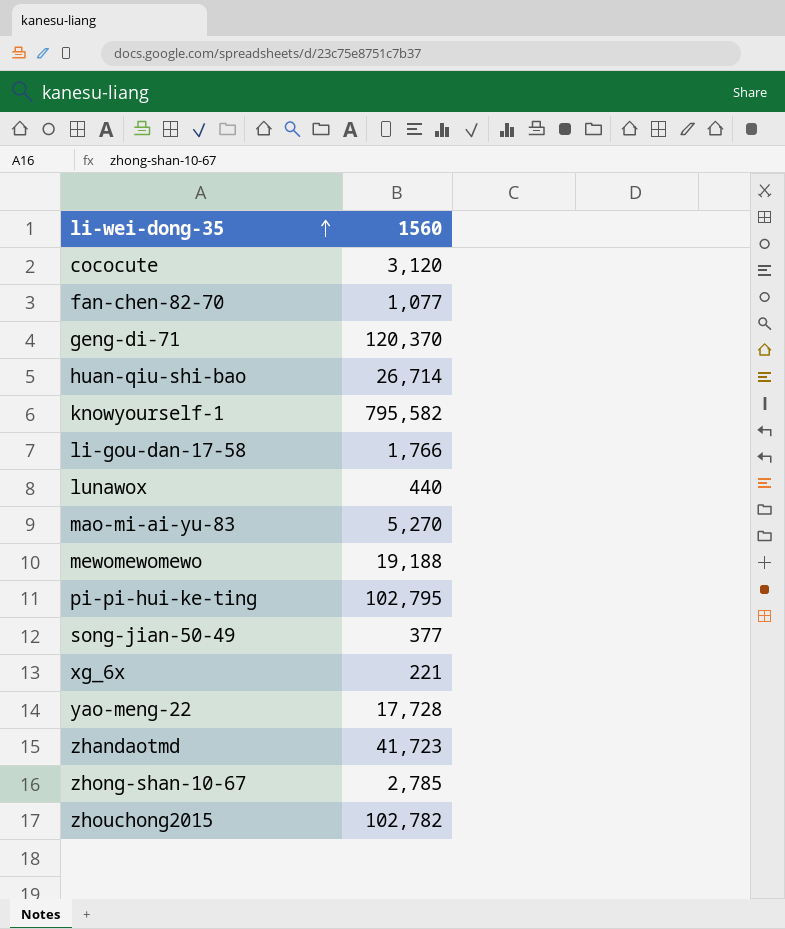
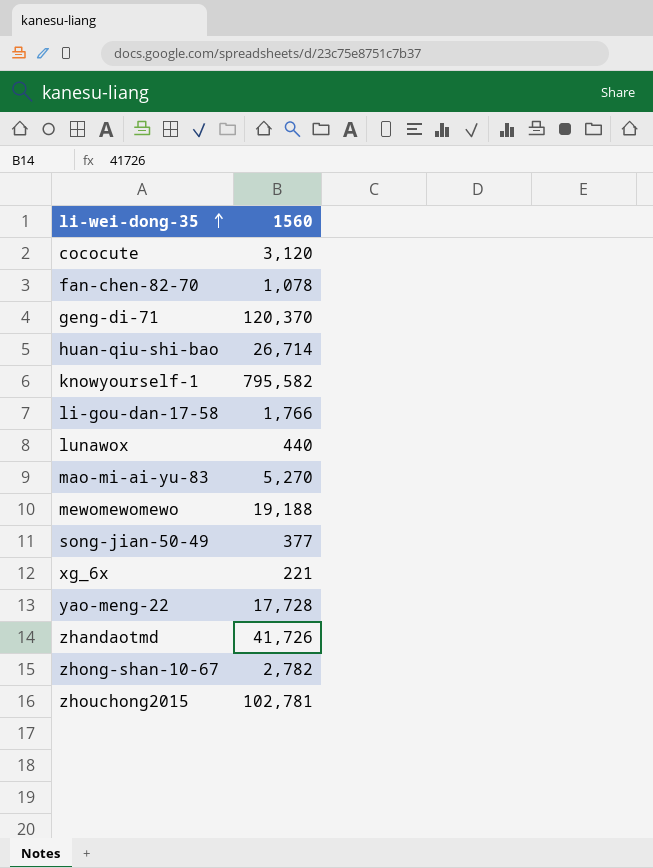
row pi-pi-hui-ke-ting: 102,795 -> none
fan-chen-82-70 | 1560: 1,077 -> 1,078
zhandaotmd | 1560: 41,723 -> 41,726
zhong-shan-10-67 | 1560: 2,785 -> 2,782
zhouchong2015 | 1560: 102,782 -> 102,781

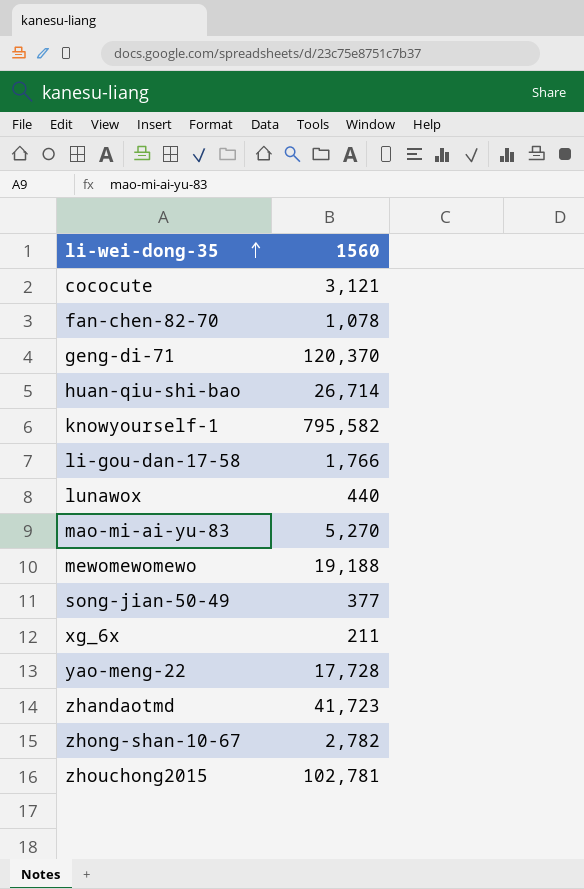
cococute | 1560: 3,120 -> 3,121
xg_6x | 1560: 221 -> 211
zhandaotmd | 1560: 41,726 -> 41,723

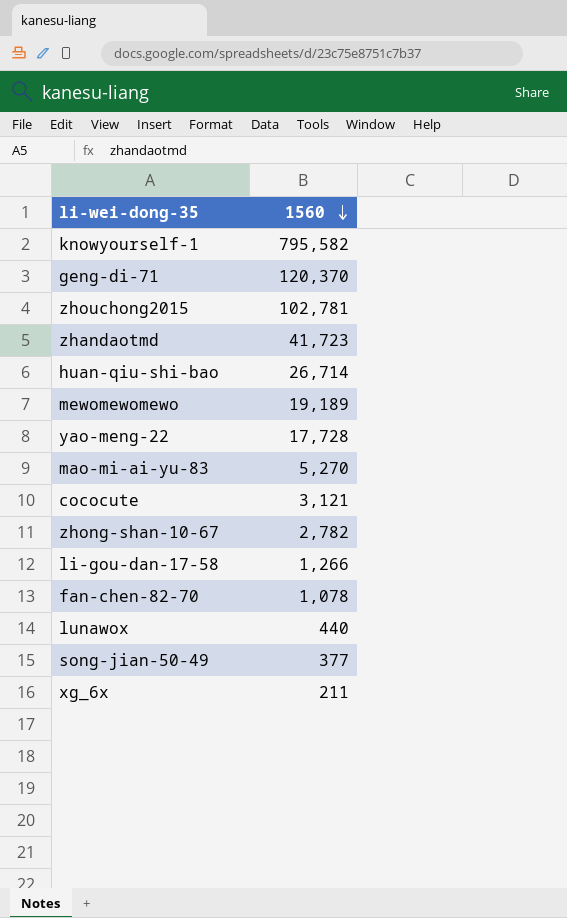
row order: li-wei-dong-35 ascending -> 1560 descending
mewomewomewo | 1560: 19,188 -> 19,189
li-gou-dan-17-58 | 1560: 1,766 -> 1,266

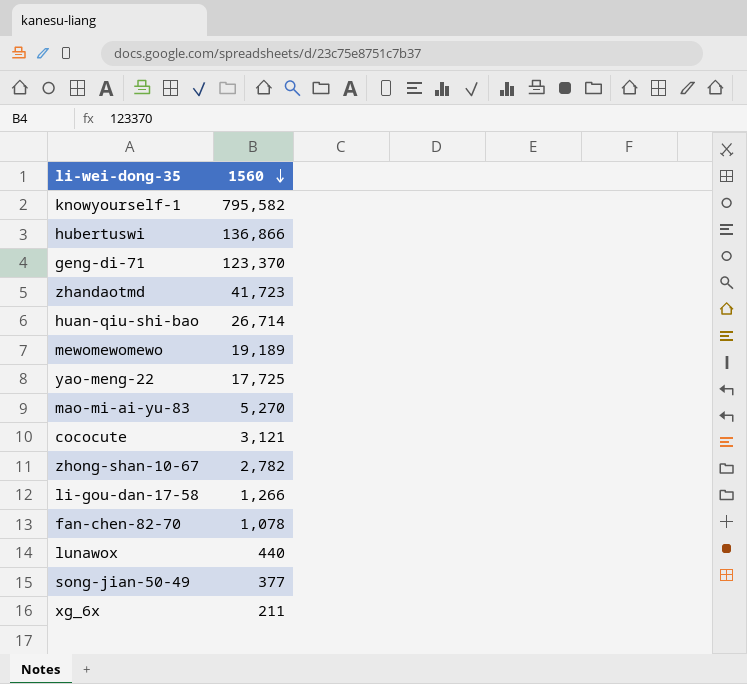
row zhouchong2015: 102,781 -> none
row hubertuswi: none -> 136,866
geng-di-71 | 1560: 120,370 -> 123,370
yao-meng-22 | 1560: 17,728 -> 17,725

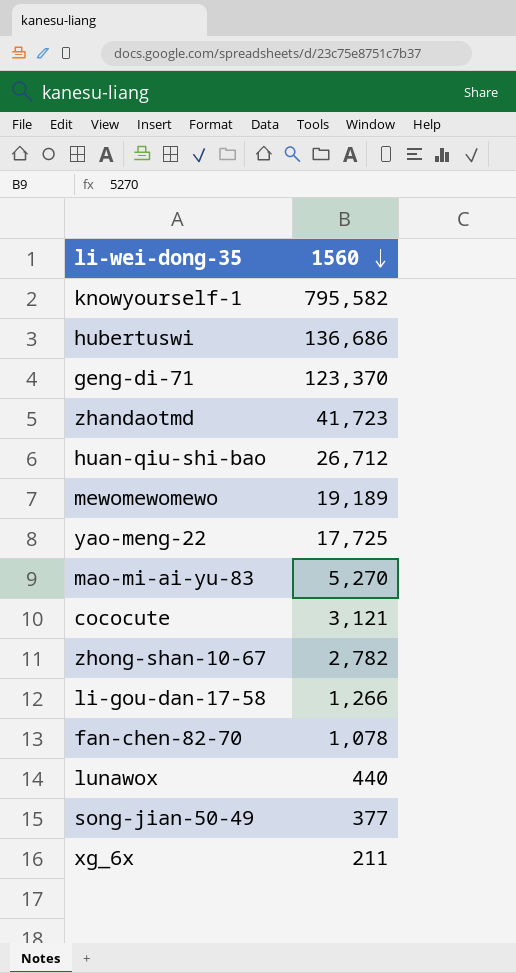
hubertuswi | 1560: 136,866 -> 136,686
huan-qiu-shi-bao | 1560: 26,714 -> 26,712

